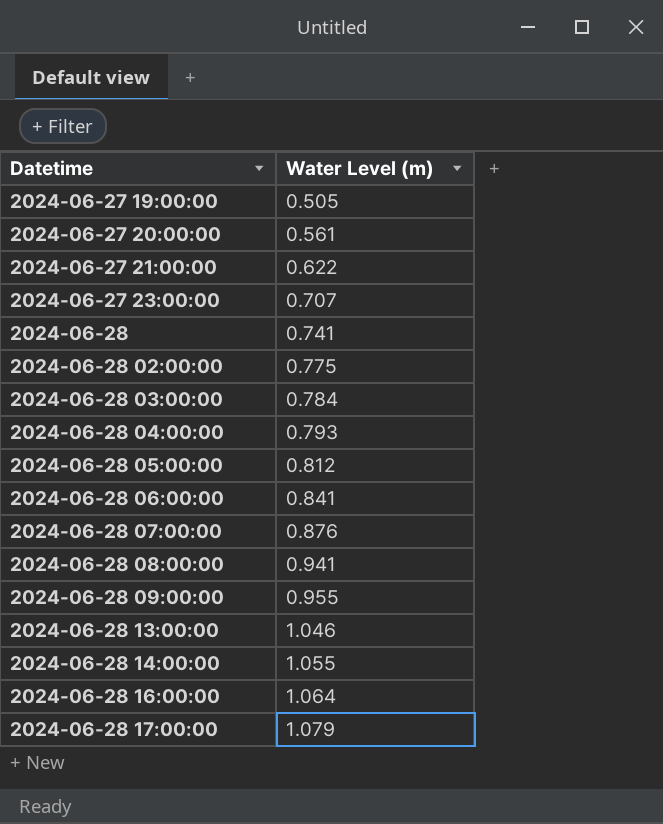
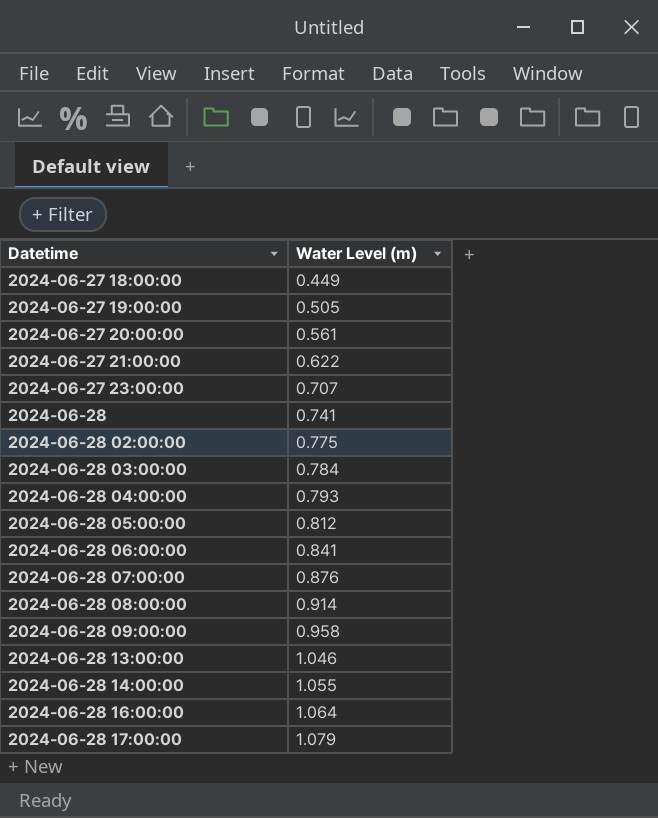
row 2024-06-27 18:00:00: none -> 0.449
2024-06-28 08:00:00 | Water Level (m): 0.941 -> 0.914
2024-06-28 09:00:00 | Water Level (m): 0.955 -> 0.958

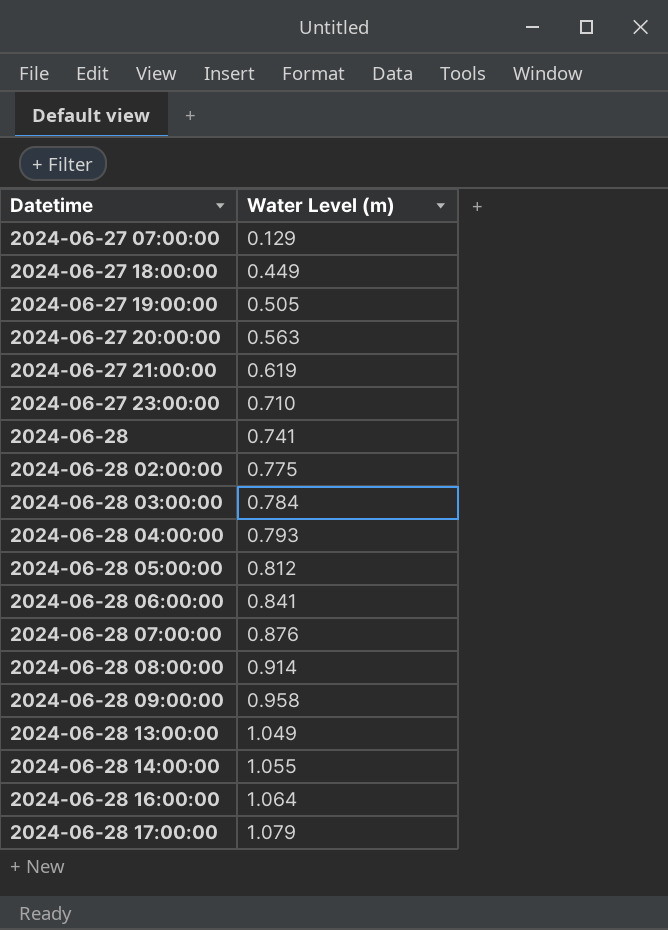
row 2024-06-27 07:00:00: none -> 0.129
2024-06-27 20:00:00 | Water Level (m): 0.561 -> 0.563
2024-06-27 21:00:00 | Water Level (m): 0.622 -> 0.619
2024-06-27 23:00:00 | Water Level (m): 0.707 -> 0.710
2024-06-28 13:00:00 | Water Level (m): 1.046 -> 1.049

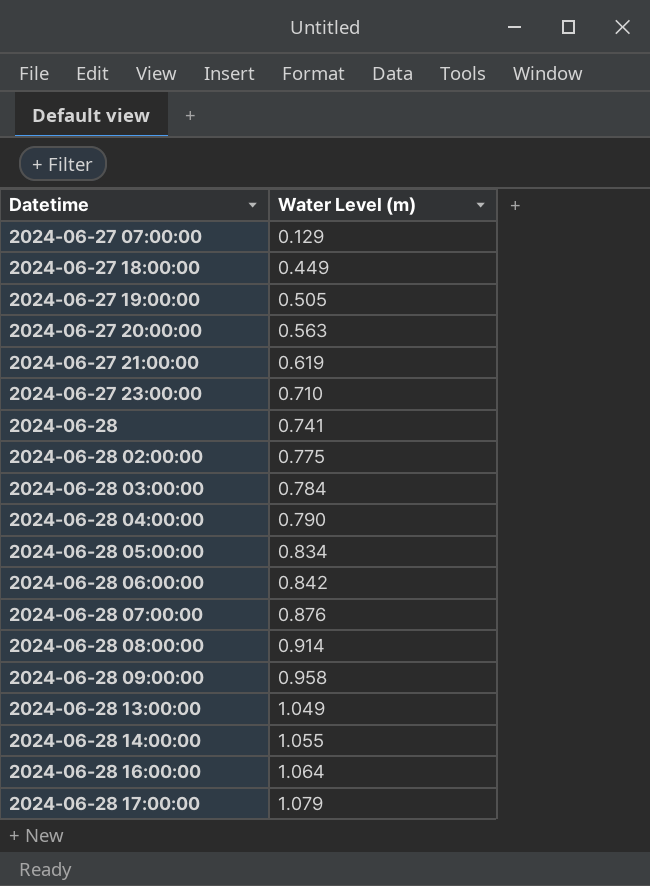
2024-06-28 04:00:00 | Water Level (m): 0.793 -> 0.790
2024-06-28 05:00:00 | Water Level (m): 0.812 -> 0.834
2024-06-28 06:00:00 | Water Level (m): 0.841 -> 0.842

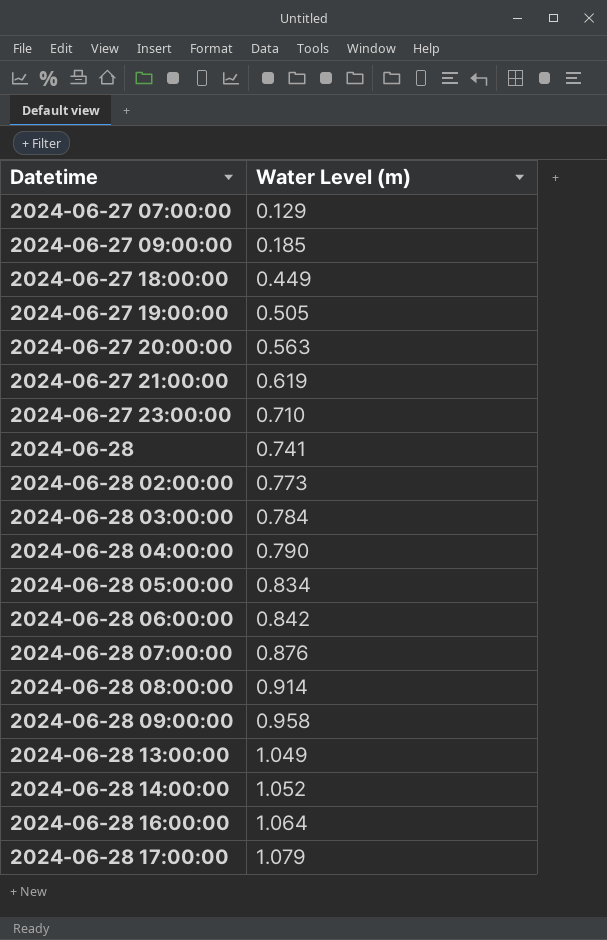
row 2024-06-27 09:00:00: none -> 0.185
2024-06-28 02:00:00 | Water Level (m): 0.775 -> 0.773
2024-06-28 14:00:00 | Water Level (m): 1.055 -> 1.052

